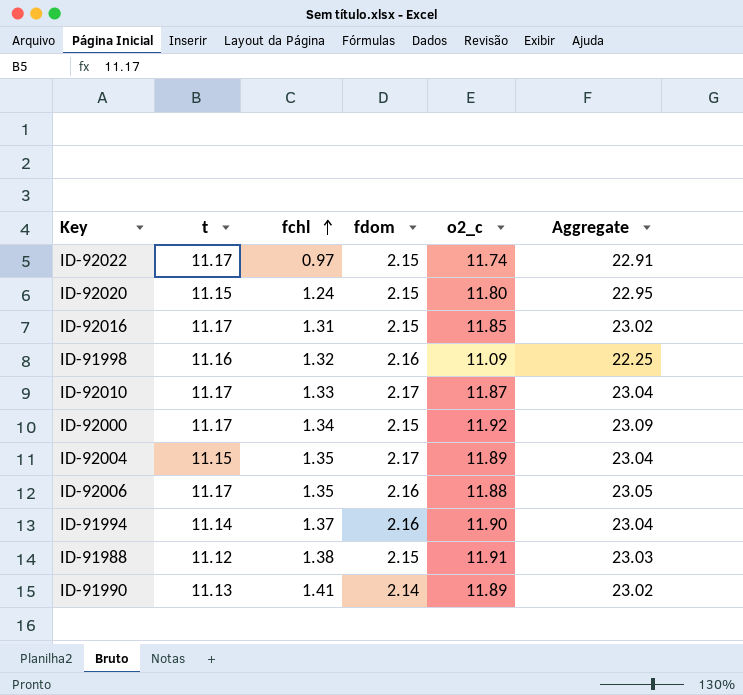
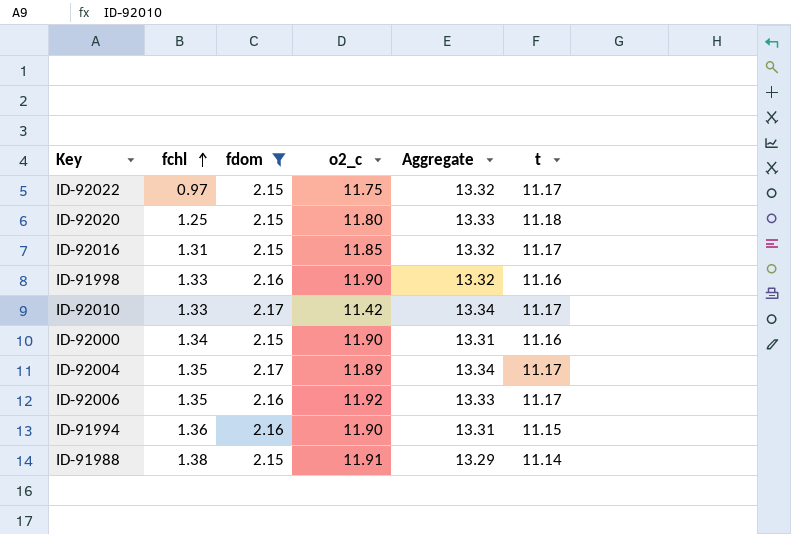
filter: none -> fdom != 2.14
column Aggregate | formula: [t] + [o2_c] -> [fdom] + [t]
column t | position: 2 -> 6
ID-92022 | o2_c: 11.74 -> 11.75
ID-92020 | fchl: 1.24 -> 1.25
ID-92020 | t: 11.15 -> 11.18
ID-91998 | fchl: 1.32 -> 1.33
ID-91998 | o2_c: 11.09 -> 11.90
ID-92010 | o2_c: 11.87 -> 11.42
ID-92000 | o2_c: 11.92 -> 11.90
ID-92000 | t: 11.17 -> 11.16
ID-92004 | t: 11.15 -> 11.17
ID-92006 | o2_c: 11.88 -> 11.92
ID-91994 | fchl: 1.37 -> 1.36
ID-91994 | t: 11.14 -> 11.15
ID-91988 | t: 11.12 -> 11.14

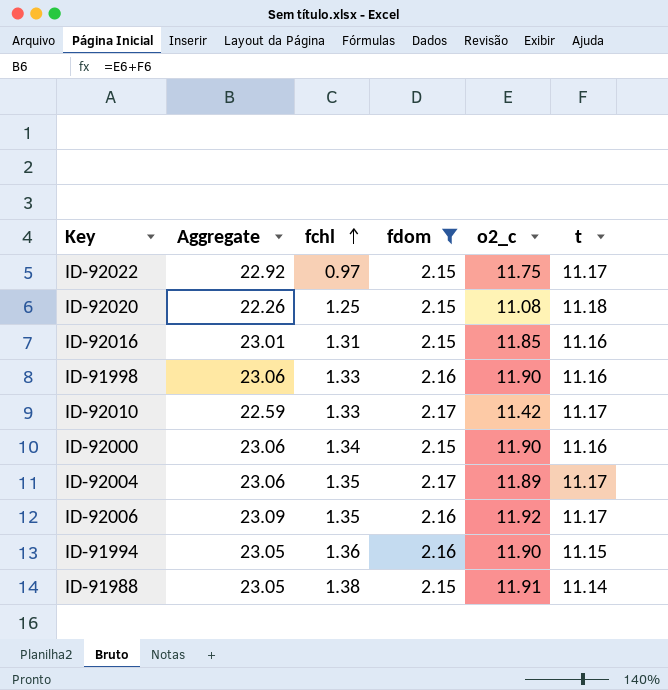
column Aggregate | formula: [fdom] + [t] -> [o2_c] + [t]
column Aggregate | position: 5 -> 2
ID-92020 | o2_c: 11.80 -> 11.08
ID-92016 | t: 11.17 -> 11.16

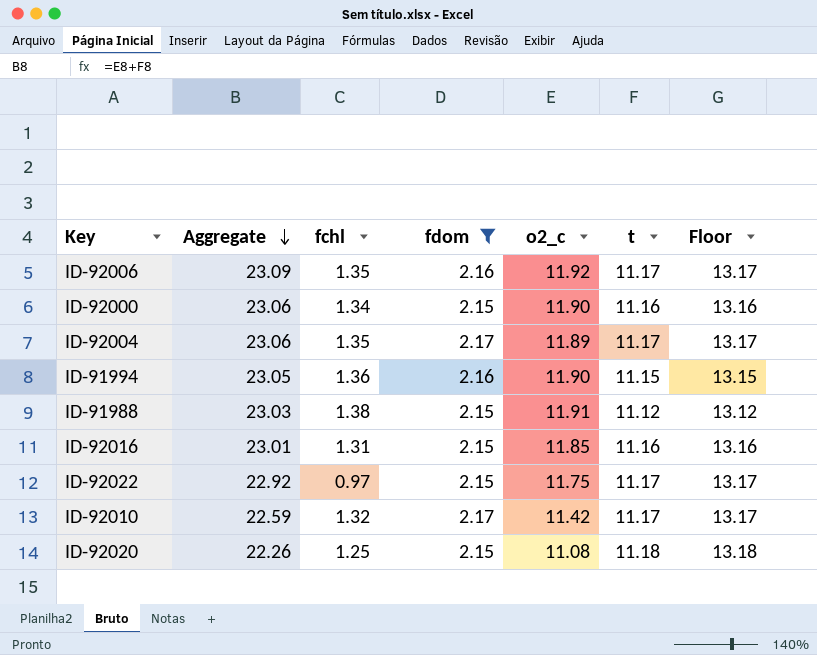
row order: fchl ascending -> Aggregate descending
column Floor | formula: none -> [t] + 2
row ID-91998: 23.06 | 1.33 | 2.16 | 11.90 | 11.16 -> none
ID-91988 | Aggregate: 23.05 -> 23.03
ID-91988 | t: 11.14 -> 11.12
ID-92010 | fchl: 1.33 -> 1.32

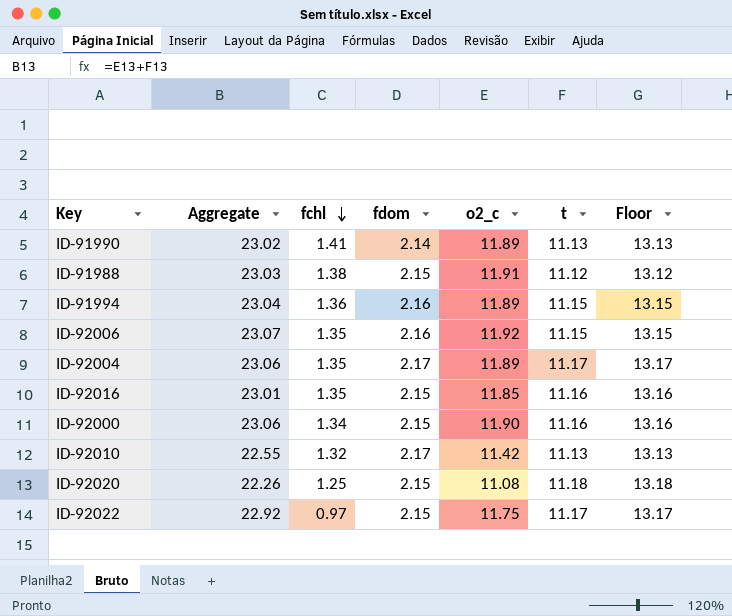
filter: fdom != 2.14 -> none
row order: Aggregate descending -> fchl descending
ID-91994 | Aggregate: 23.05 -> 23.04
ID-91994 | o2_c: 11.90 -> 11.89
ID-92006 | Aggregate: 23.09 -> 23.07
ID-92006 | t: 11.17 -> 11.15
ID-92006 | Floor: 13.17 -> 13.15
ID-92016 | fchl: 1.31 -> 1.35
ID-92010 | Aggregate: 22.59 -> 22.55
ID-92010 | t: 11.17 -> 11.13
ID-92010 | Floor: 13.17 -> 13.13

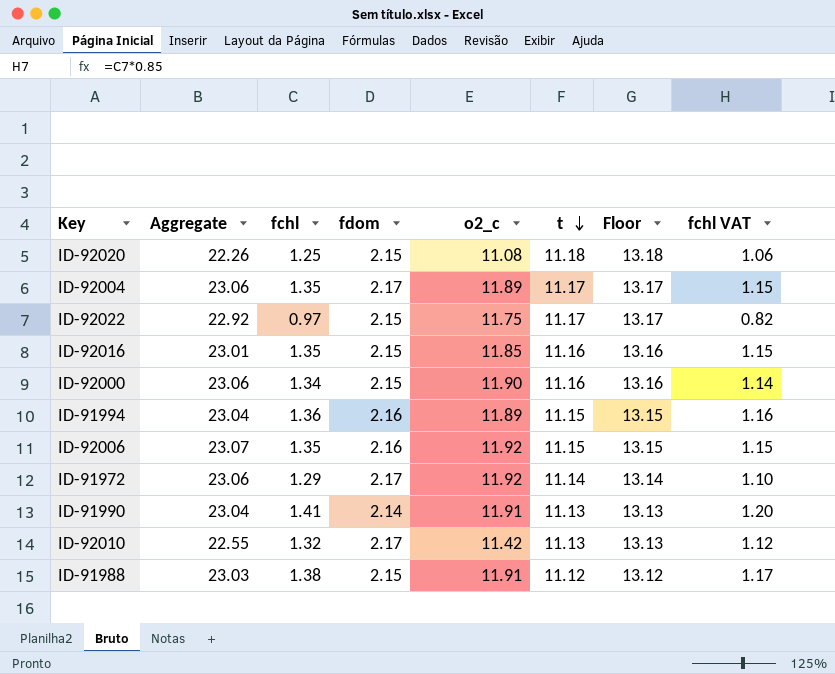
row order: fchl descending -> t descending
column fchl VAT | formula: none -> [fchl] * 0.85
row ID-91972: none -> 23.06 | 1.29 | 2.17 | 11.92 | 11.14 | 13.14 | 1.10
ID-91990 | Aggregate: 23.02 -> 23.04
ID-91990 | o2_c: 11.89 -> 11.91

